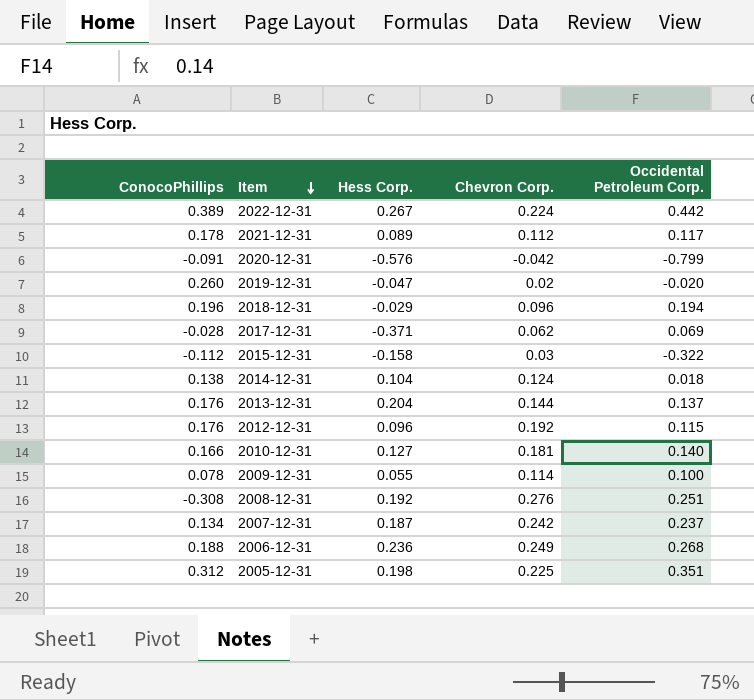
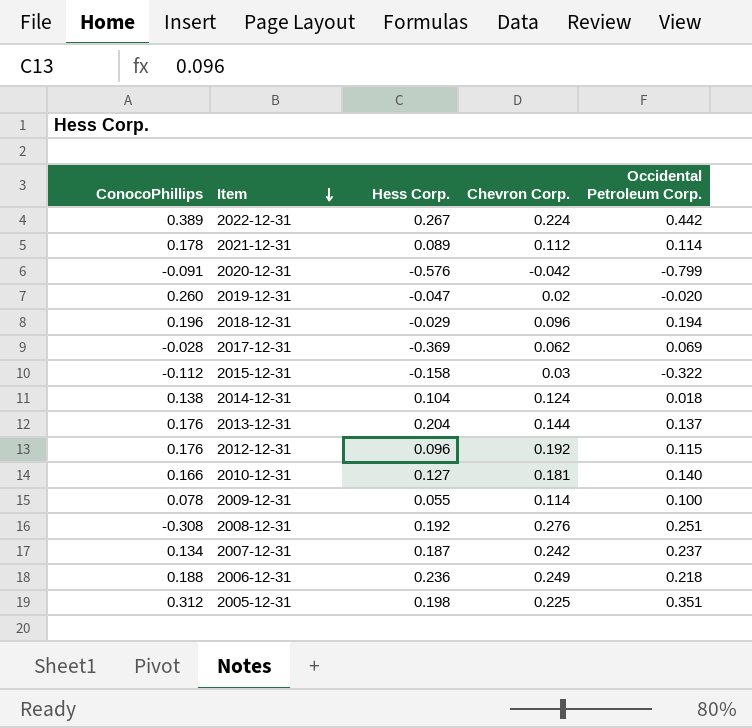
2021-12-31 | Occidental Petroleum Corp.: 0.117 -> 0.114
2017-12-31 | Hess Corp.: -0.371 -> -0.369
2006-12-31 | Occidental Petroleum Corp.: 0.268 -> 0.218

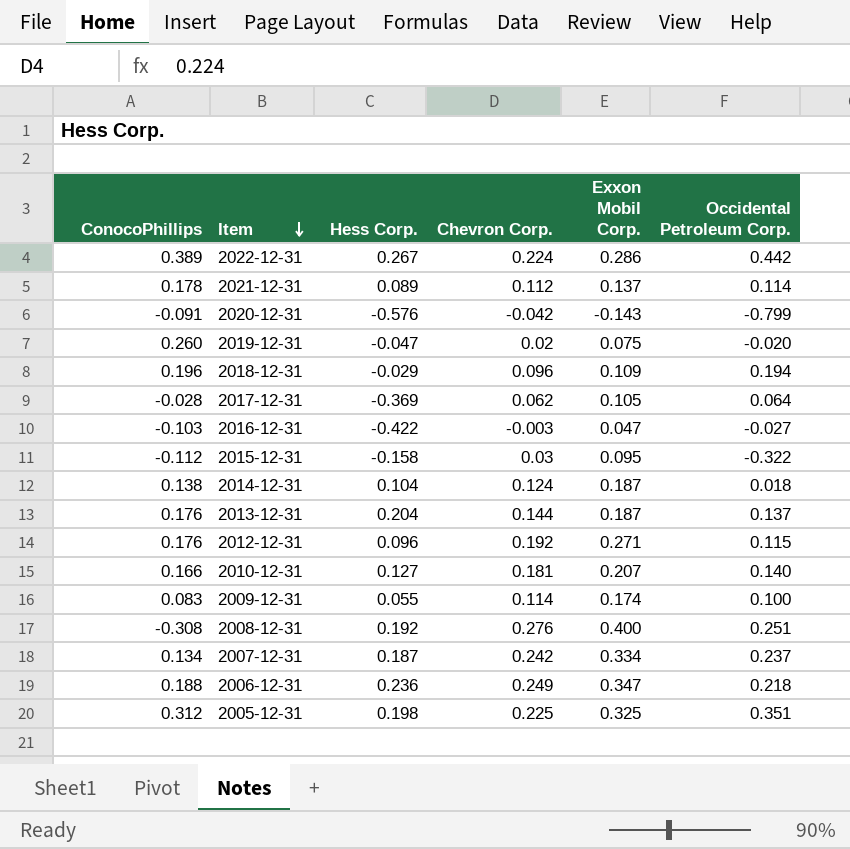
column Exxon Mobil Corp. | position: none -> 5
2017-12-31 | Occidental Petroleum Corp.: 0.069 -> 0.064
row 2016-12-31: none -> -0.103 | -0.422 | -0.003 | 0.047 | -0.027
2009-12-31 | ConocoPhillips: 0.078 -> 0.083

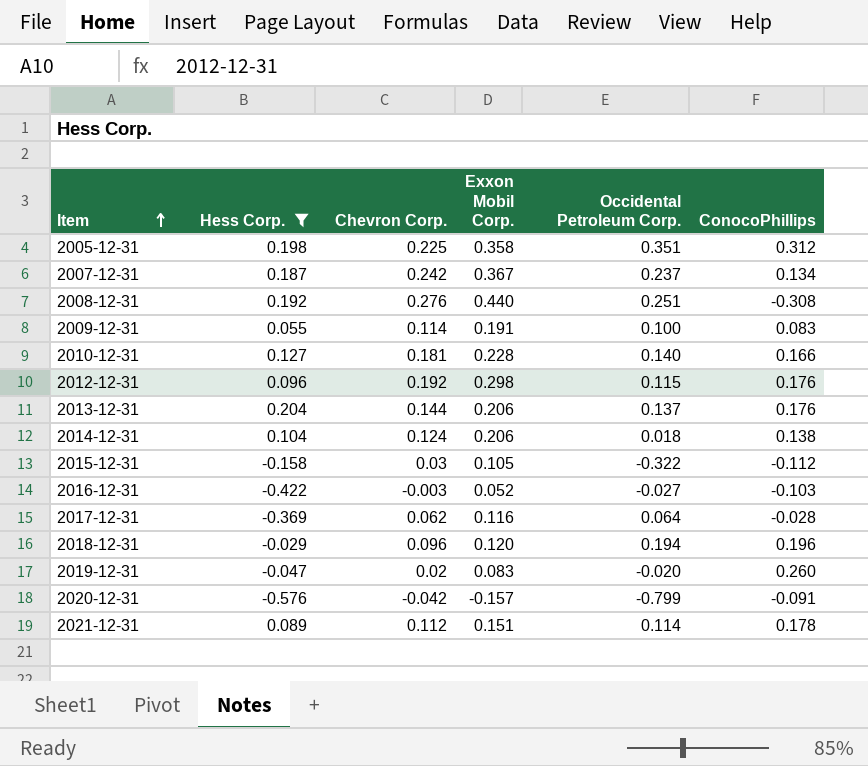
filter: none -> Hess Corp. <= 0.204
row order: Item descending -> Item ascending
column ConocoPhillips | position: 1 -> 6
2005-12-31 | Exxon Mobil Corp.: 0.325 -> 0.358
2007-12-31 | Exxon Mobil Corp.: 0.334 -> 0.367
2008-12-31 | Exxon Mobil Corp.: 0.400 -> 0.440
2009-12-31 | Exxon Mobil Corp.: 0.174 -> 0.191
2010-12-31 | Exxon Mobil Corp.: 0.207 -> 0.228
2012-12-31 | Exxon Mobil Corp.: 0.271 -> 0.298
2013-12-31 | Exxon Mobil Corp.: 0.187 -> 0.206
2014-12-31 | Exxon Mobil Corp.: 0.187 -> 0.206
2015-12-31 | Exxon Mobil Corp.: 0.095 -> 0.105
2016-12-31 | Exxon Mobil Corp.: 0.047 -> 0.052
2017-12-31 | Exxon Mobil Corp.: 0.105 -> 0.116
2018-12-31 | Exxon Mobil Corp.: 0.109 -> 0.120
2019-12-31 | Exxon Mobil Corp.: 0.075 -> 0.083
2020-12-31 | Exxon Mobil Corp.: -0.143 -> -0.157
2021-12-31 | Exxon Mobil Corp.: 0.137 -> 0.151

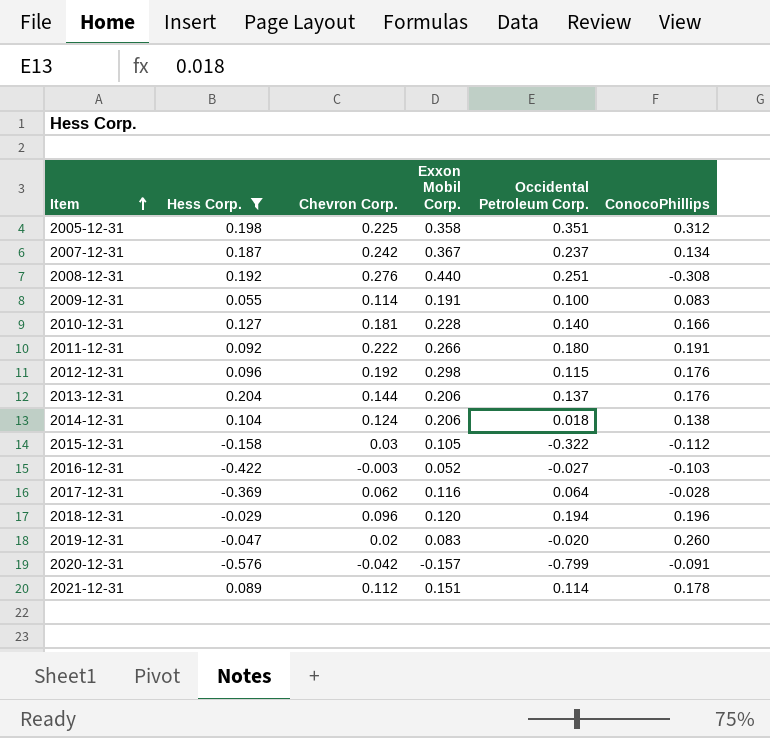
row 2011-12-31: none -> 0.092 | 0.222 | 0.266 | 0.180 | 0.191

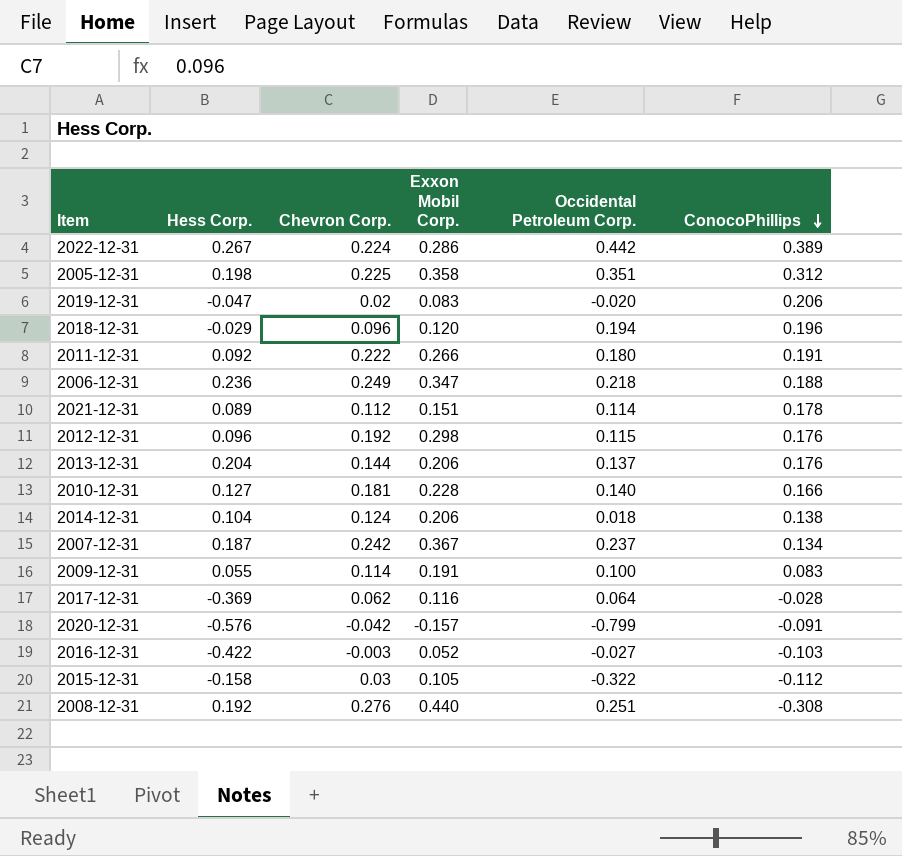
filter: Hess Corp. <= 0.204 -> none
row order: Item ascending -> ConocoPhillips descending
2019-12-31 | ConocoPhillips: 0.260 -> 0.206

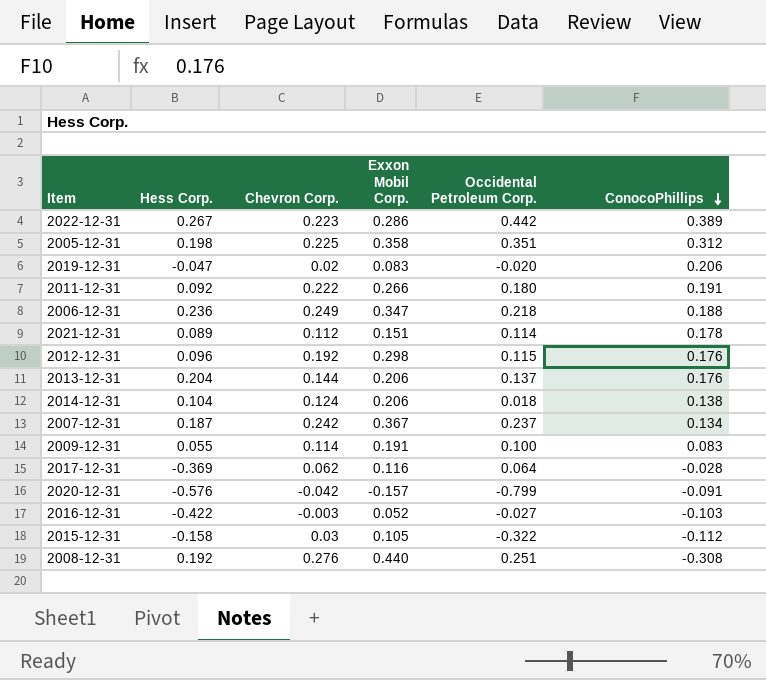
row 2018-12-31: -0.029 | 0.096 | 0.120 | 0.194 | 0.196 -> none
row 2010-12-31: 0.127 | 0.181 | 0.228 | 0.140 | 0.166 -> none
2022-12-31 | Chevron Corp.: 0.224 -> 0.223

